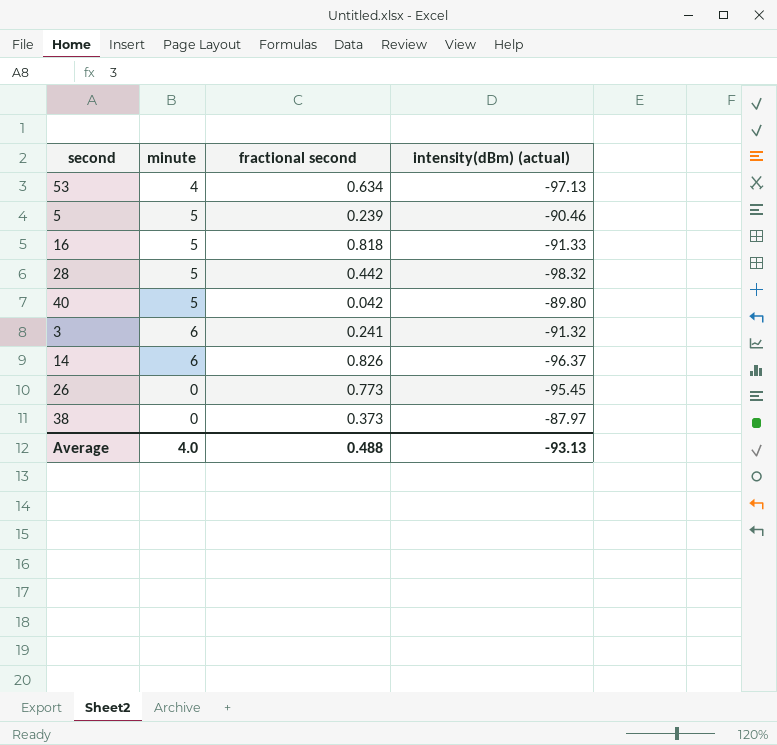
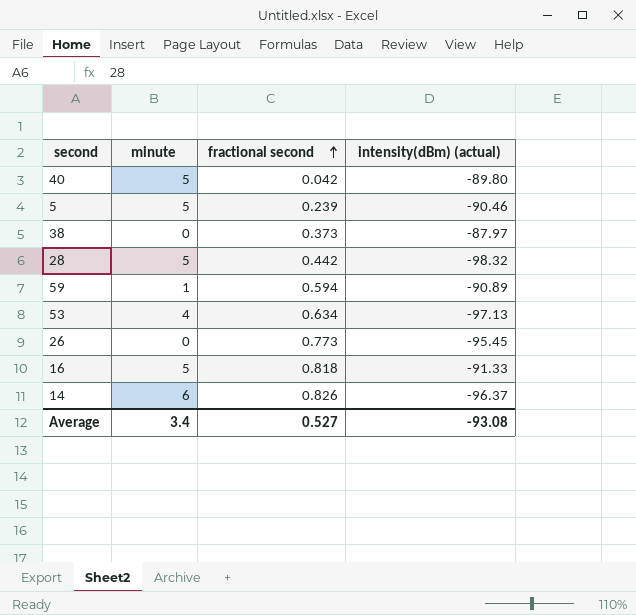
row order: none -> fractional second ascending
row 3: 6 | 0.241 | -91.32 -> none
row 59: none -> 1 | 0.594 | -90.89
Average | minute: 4.0 -> 3.4
Average | fractional second: 0.488 -> 0.527
Average | intensity(dBm) (actual): -93.13 -> -93.08

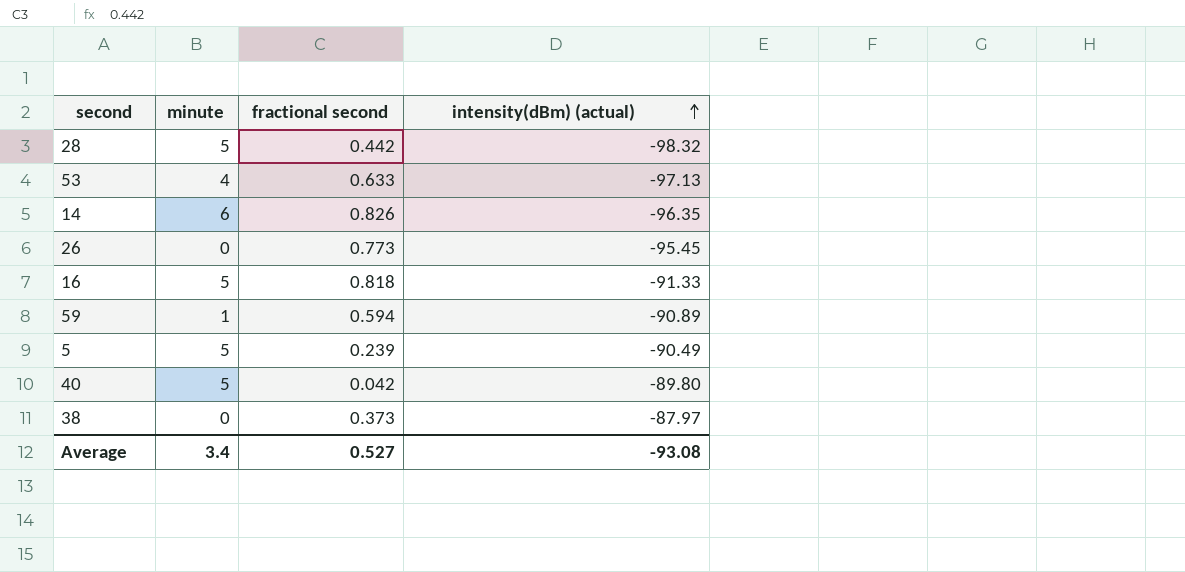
row order: fractional second ascending -> intensity(dBm) (actual) ascending
53 | fractional second: 0.634 -> 0.633
14 | intensity(dBm) (actual): -96.37 -> -96.35
5 | intensity(dBm) (actual): -90.46 -> -90.49

